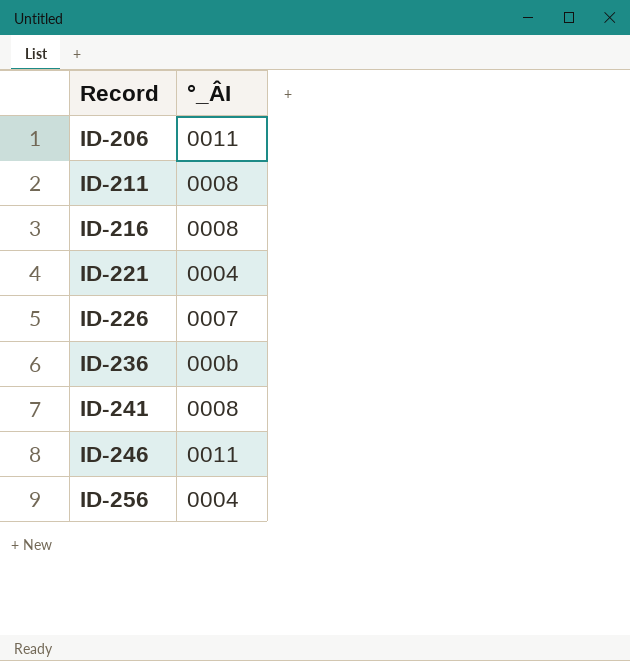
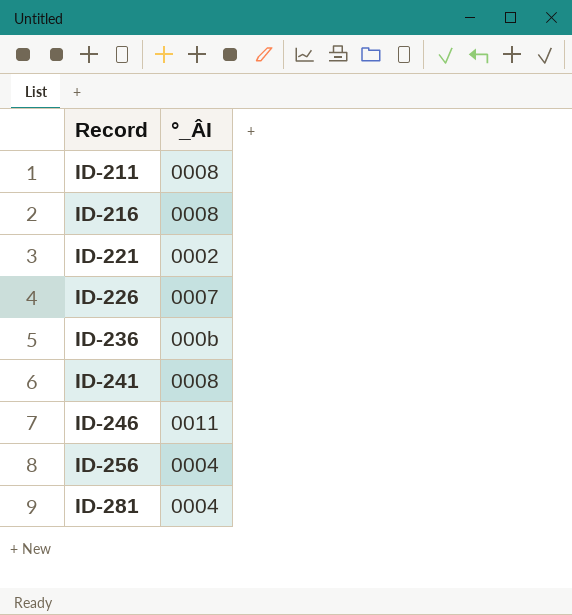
row ID-206: 0011 -> none
ID-221 | °_ÂI: 0004 -> 0002
row ID-281: none -> 0004

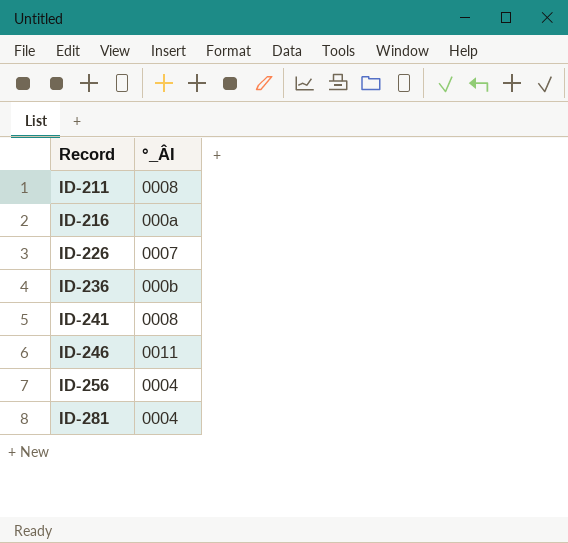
row ID-221: 0002 -> none
ID-216 | °_ÂI: 0008 -> 000a

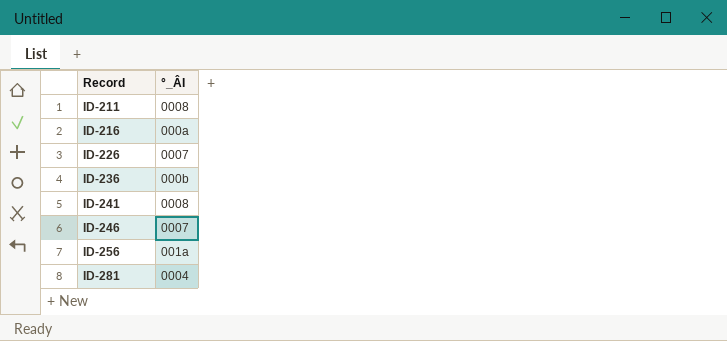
ID-246 | °_ÂI: 0011 -> 0007
ID-256 | °_ÂI: 0004 -> 001a

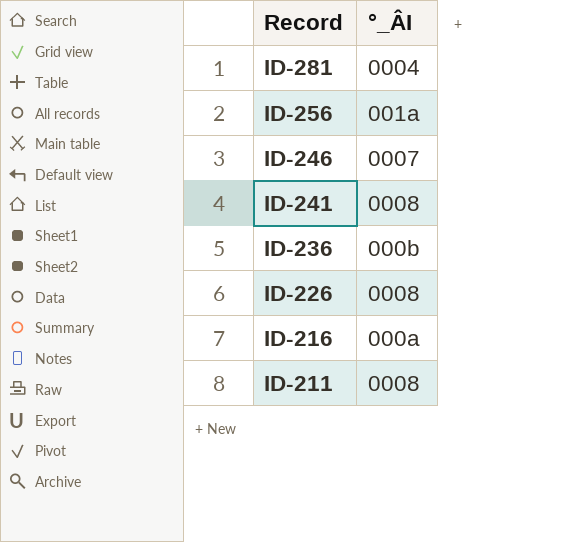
row order: Record ascending -> Record descending
ID-226 | °_ÂI: 0007 -> 0008

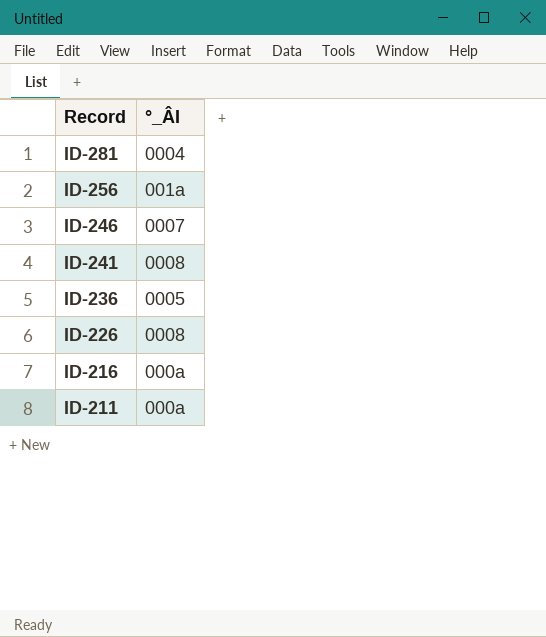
ID-236 | °_ÂI: 000b -> 0005
ID-211 | °_ÂI: 0008 -> 000a

